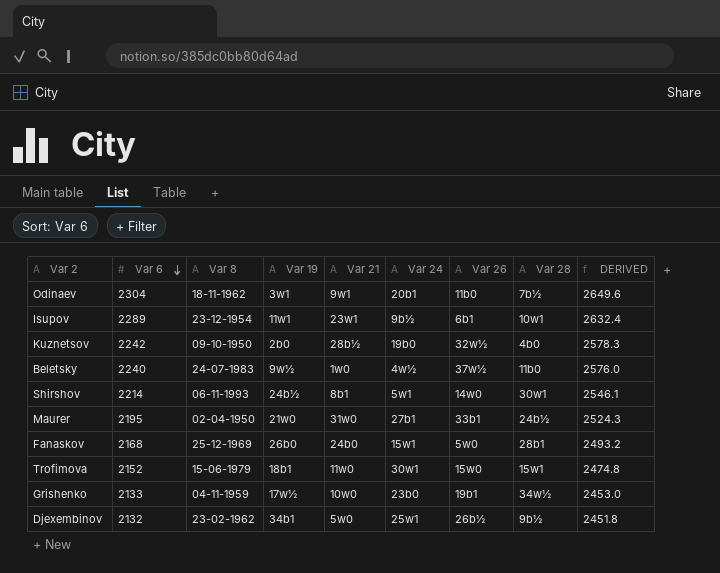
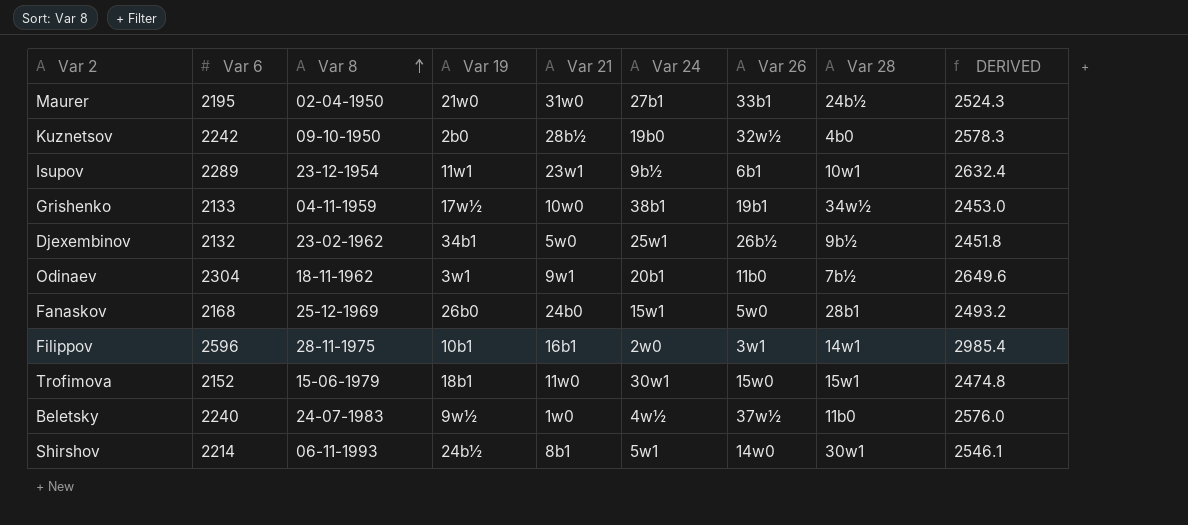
row order: Var 6 descending -> Var 8 ascending
Grishenko | Var 24: 23b0 -> 38b1
row Filippov: none -> 2596 | 28-11-1975 | 10b1 | 16b1 | 2w0 | 3w1 | 14w1 | 2985.4

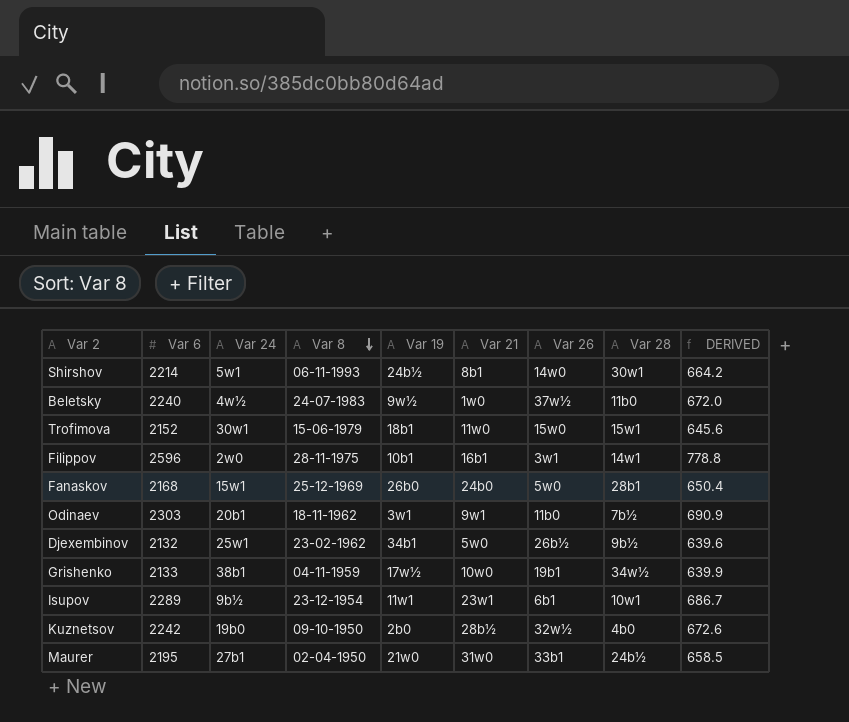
row order: Var 8 ascending -> Var 8 descending
column Var 24 | position: 6 -> 3
column DERIVED | formula: [Var 6] * 1.15 -> [Var 6] * 0.3
Odinaev | Var 6: 2304 -> 2303

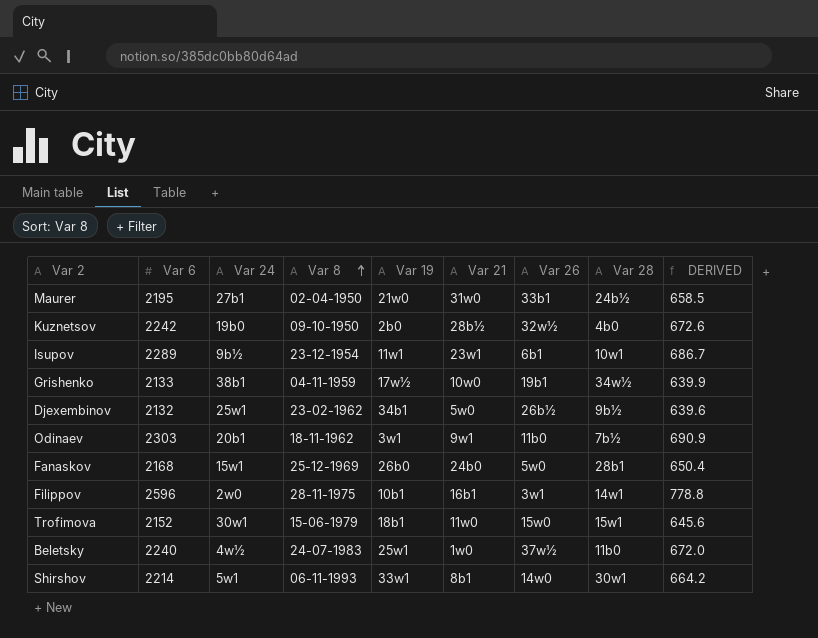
row order: Var 8 descending -> Var 8 ascending
Beletsky | Var 19: 9w½ -> 25w1
Shirshov | Var 19: 24b½ -> 33w1

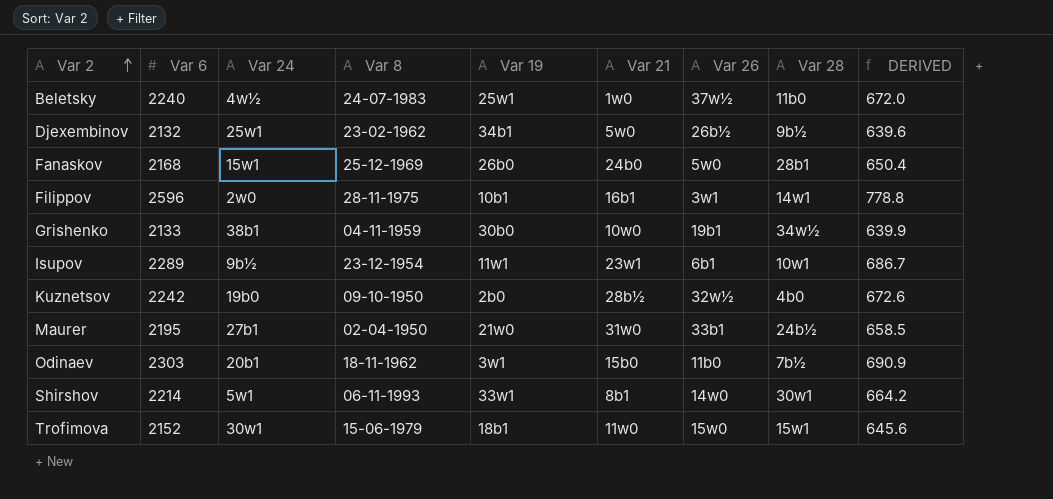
row order: Var 8 ascending -> Var 2 ascending
Grishenko | Var 19: 17w½ -> 30b0
Odinaev | Var 21: 9w1 -> 15b0

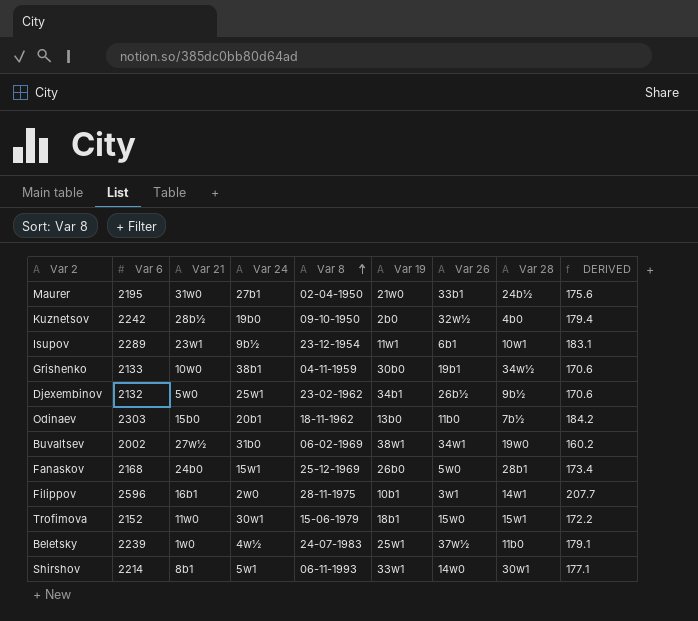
row order: Var 2 ascending -> Var 8 ascending
column Var 21 | position: 6 -> 3
column DERIVED | formula: [Var 6] * 0.3 -> [Var 6] * 0.08
Odinaev | Var 19: 3w1 -> 13b0
row Buvaltsev: none -> 2002 | 27w½ | 31b0 | 06-02-1969 | 38w1 | 34w1 | 19w0 | 160.2
Beletsky | Var 6: 2240 -> 2239

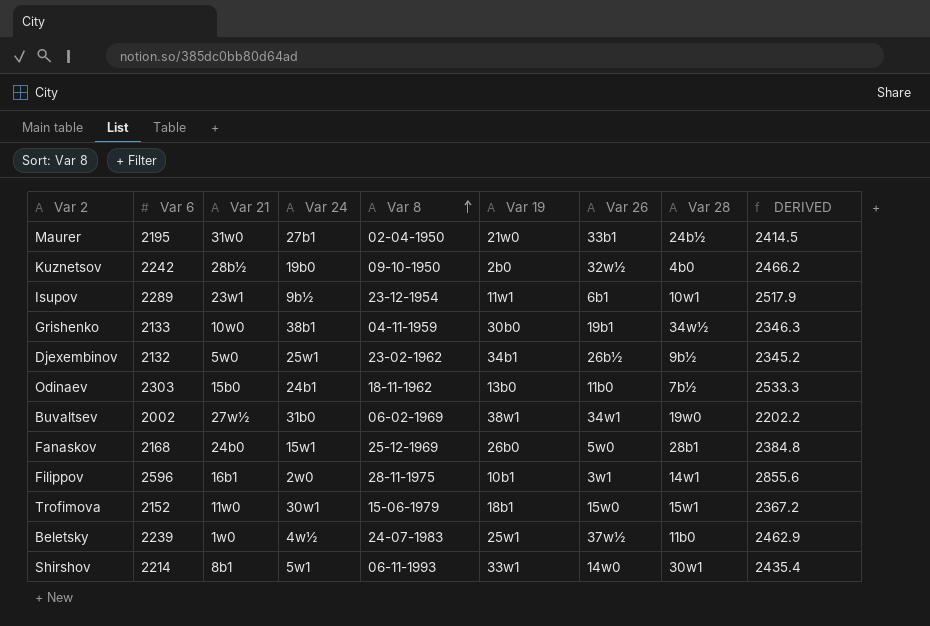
column DERIVED | formula: [Var 6] * 0.08 -> [Var 6] * 1.1
Odinaev | Var 24: 20b1 -> 24b1

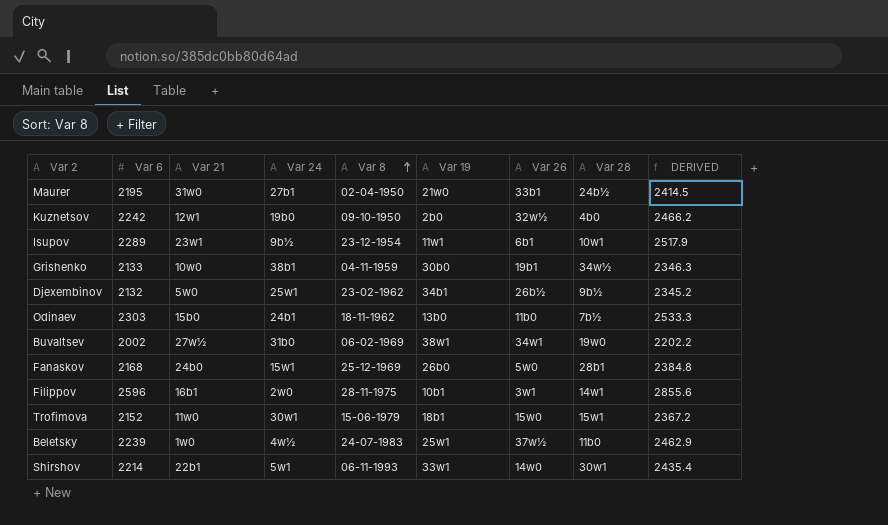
Kuznetsov | Var 21: 28b½ -> 12w1
Shirshov | Var 21: 8b1 -> 22b1

